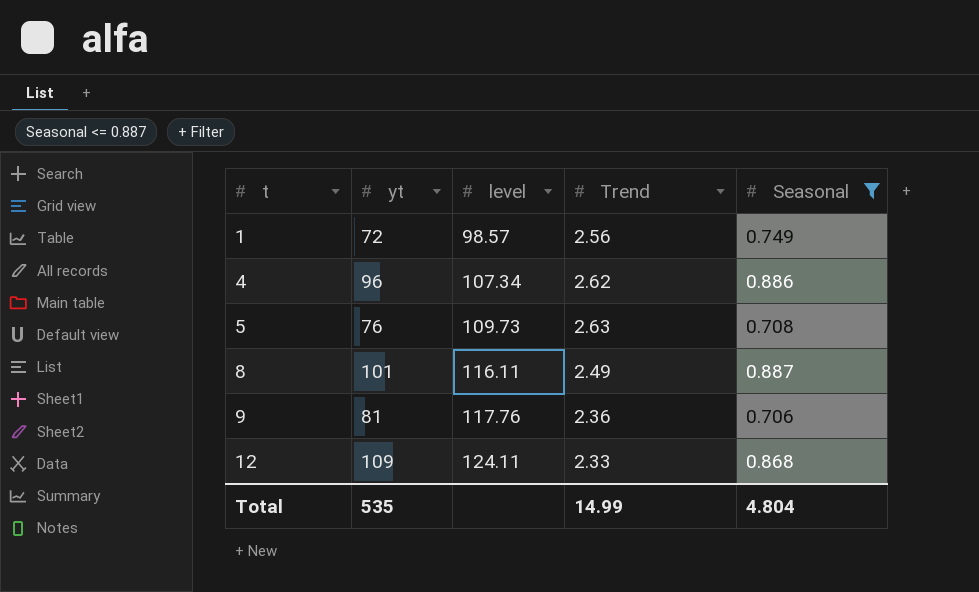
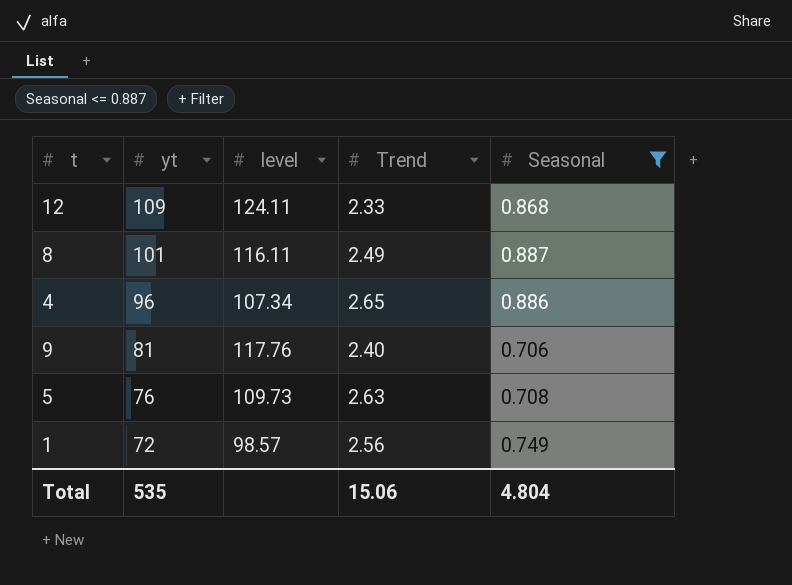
row order: t ascending -> yt descending
4 | Trend: 2.62 -> 2.65
9 | Trend: 2.36 -> 2.40
Total | Trend: 14.99 -> 15.06

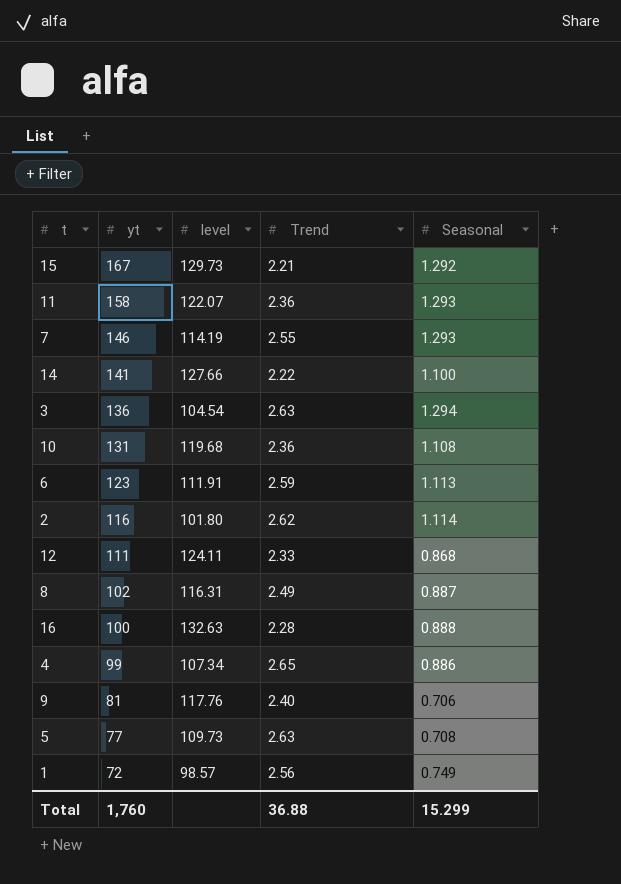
filter: Seasonal <= 0.887 -> none
12 | yt: 109 -> 111
8 | yt: 101 -> 102
8 | level: 116.11 -> 116.31
4 | yt: 96 -> 99
5 | yt: 76 -> 77
Total | yt: 535 -> 1,760
Total | Trend: 15.06 -> 36.88
Total | Seasonal: 4.804 -> 15.299

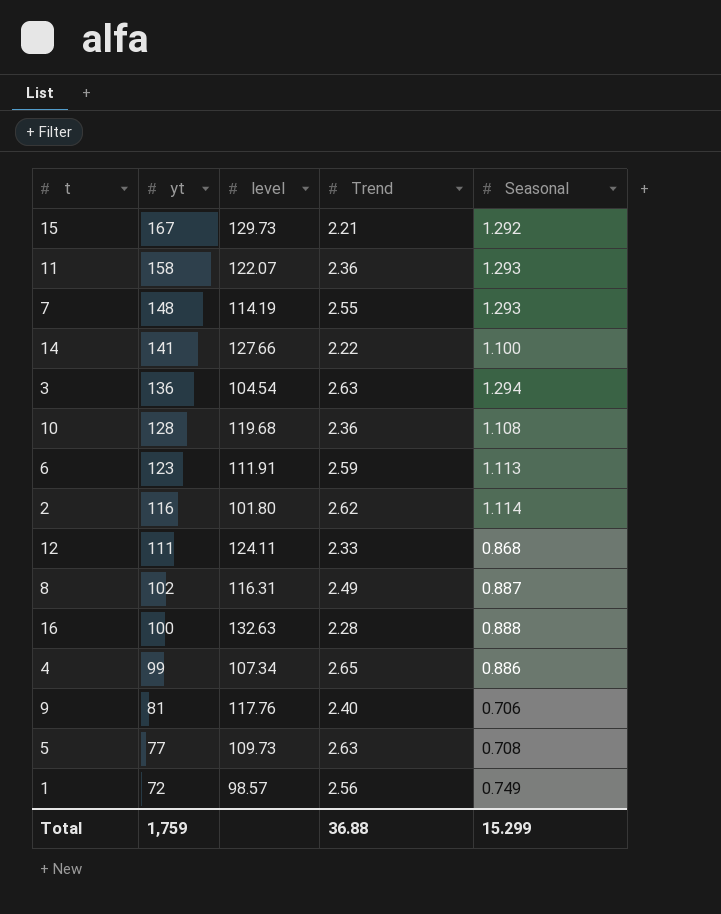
7 | yt: 146 -> 148
10 | yt: 131 -> 128
Total | yt: 1,760 -> 1,759

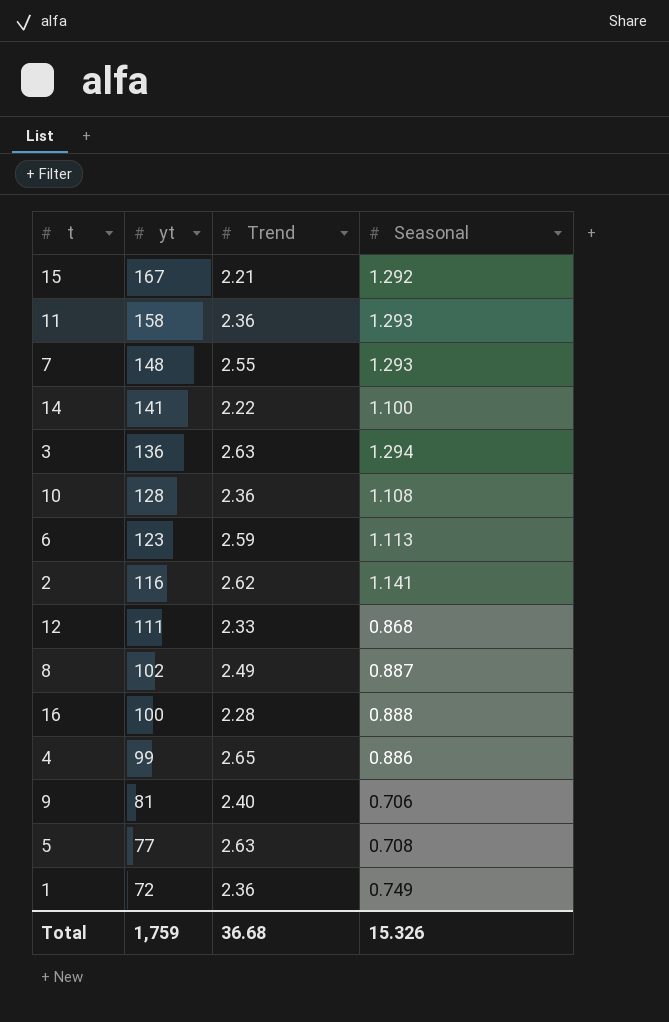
column level | position: 3 -> none
2 | Seasonal: 1.114 -> 1.141
1 | Trend: 2.56 -> 2.36
Total | Trend: 36.88 -> 36.68
Total | Seasonal: 15.299 -> 15.326

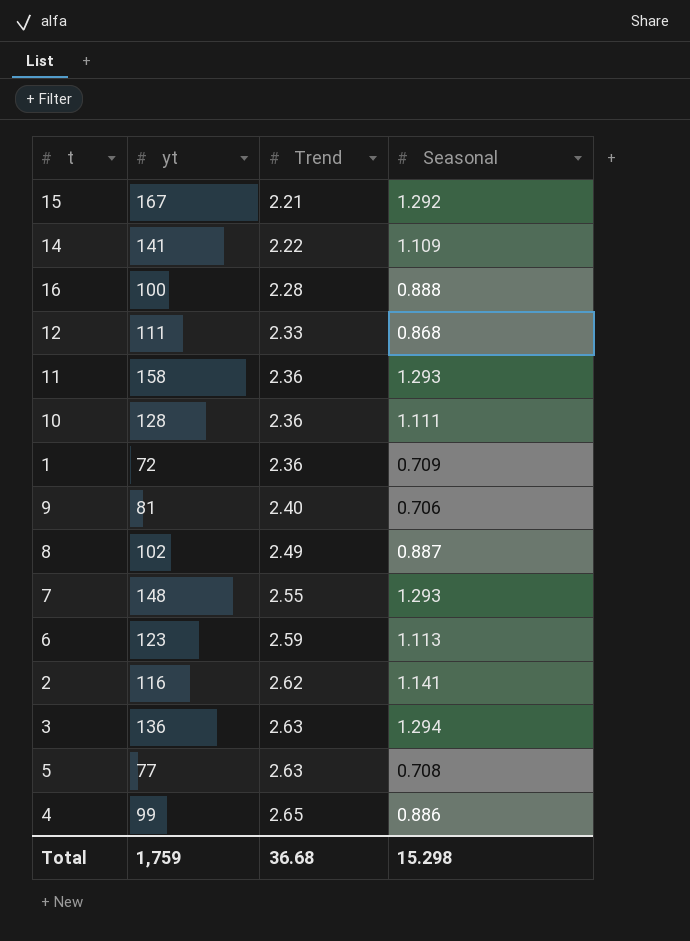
row order: yt descending -> Trend ascending
14 | Seasonal: 1.100 -> 1.109
10 | Seasonal: 1.108 -> 1.111
1 | Seasonal: 0.749 -> 0.709
Total | Seasonal: 15.326 -> 15.298

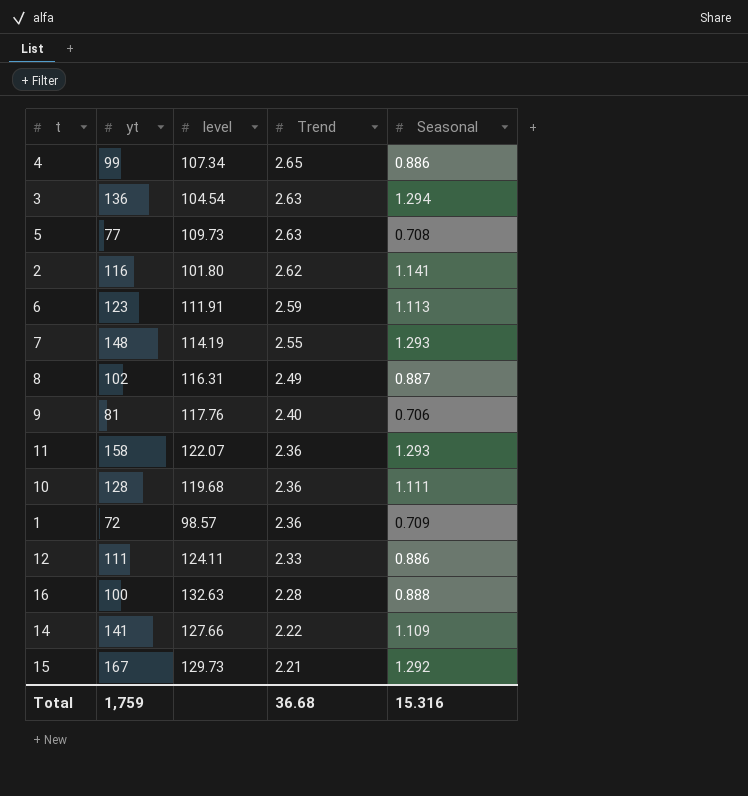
row order: Trend ascending -> Trend descending
column level | position: none -> 3
12 | Seasonal: 0.868 -> 0.886
Total | Seasonal: 15.298 -> 15.316

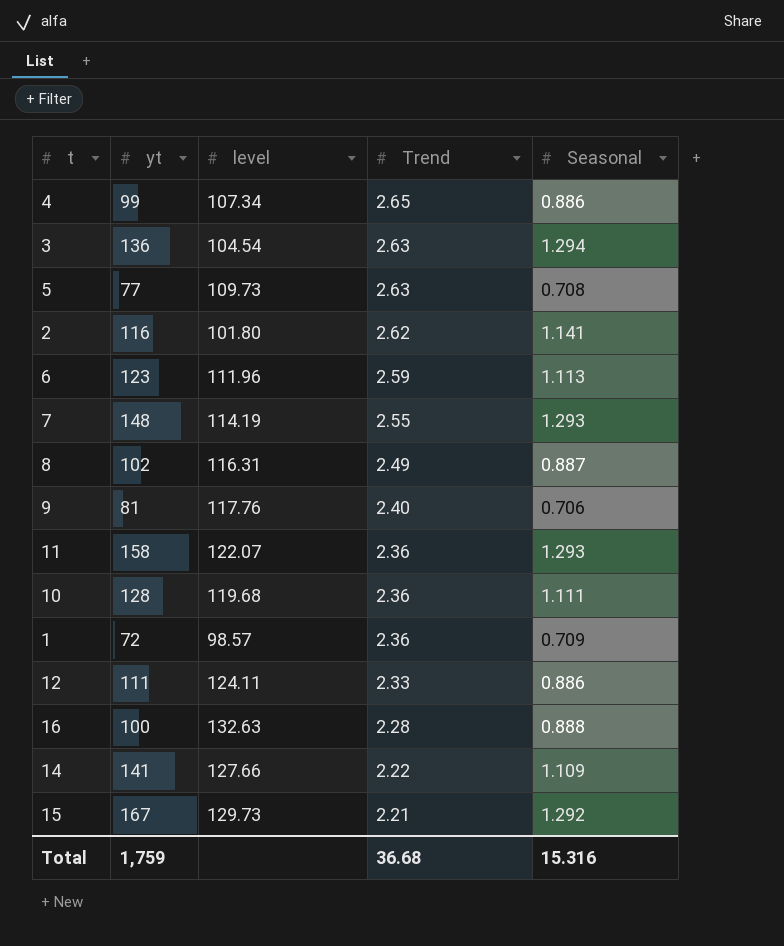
6 | level: 111.91 -> 111.96

